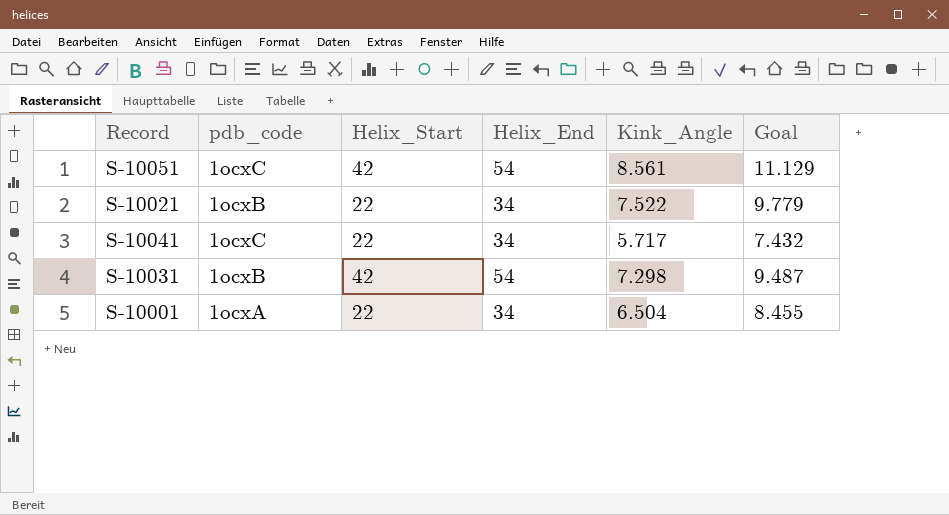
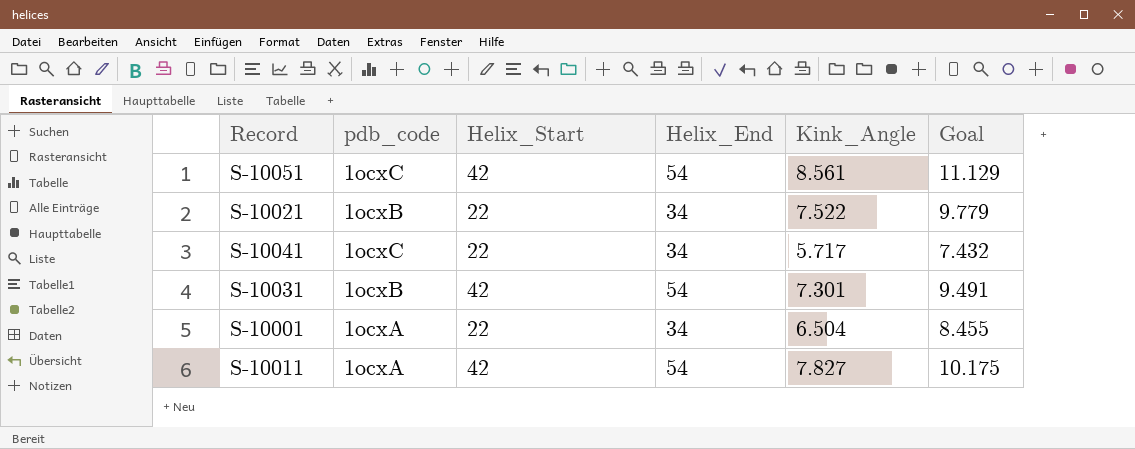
S-10031 | Kink_Angle: 7.298 -> 7.301
S-10031 | Goal: 9.487 -> 9.491
row S-10011: none -> 1ocxA | 42 | 54 | 7.827 | 10.175

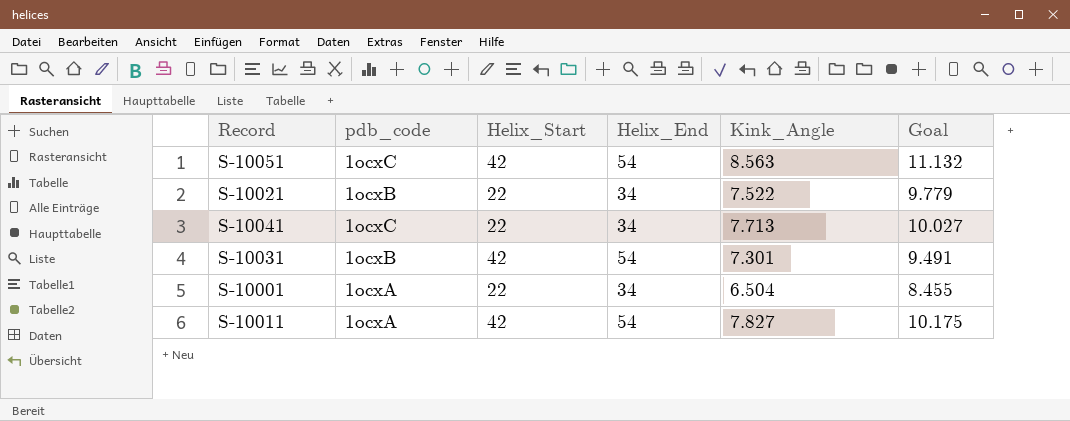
S-10051 | Kink_Angle: 8.561 -> 8.563
S-10051 | Goal: 11.129 -> 11.132
S-10041 | Kink_Angle: 5.717 -> 7.713
S-10041 | Goal: 7.432 -> 10.027

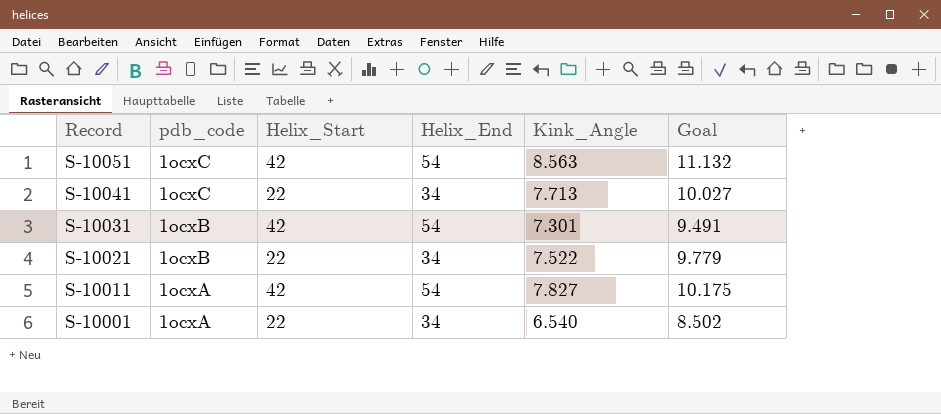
row order: none -> Record descending
S-10001 | Kink_Angle: 6.504 -> 6.540
S-10001 | Goal: 8.455 -> 8.502

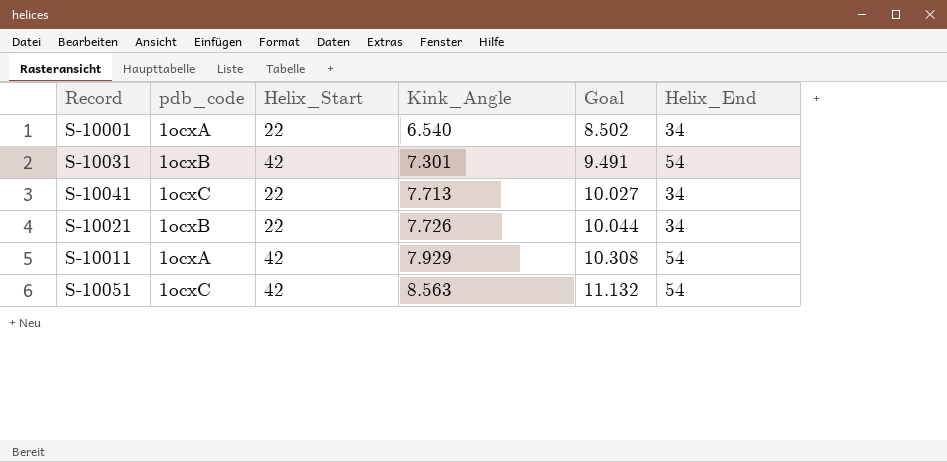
row order: Record descending -> Kink_Angle ascending
column Helix_End | position: 4 -> 6
S-10021 | Kink_Angle: 7.522 -> 7.726
S-10021 | Goal: 9.779 -> 10.044
S-10011 | Kink_Angle: 7.827 -> 7.929
S-10011 | Goal: 10.175 -> 10.308

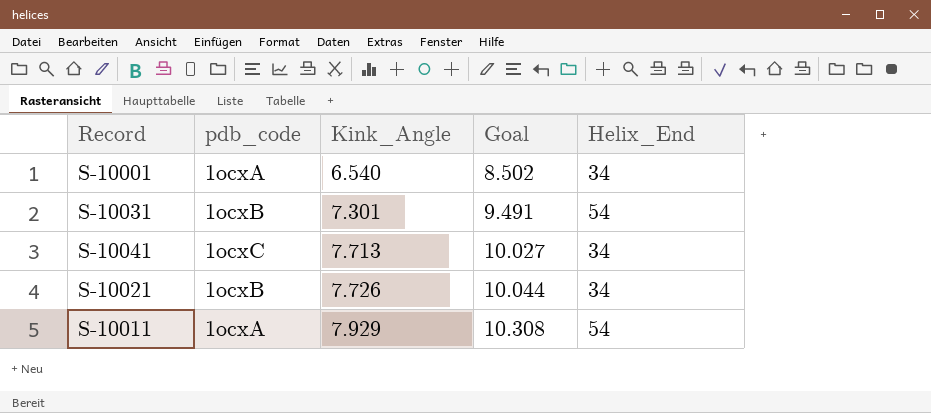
column Helix_Start | position: 3 -> none
row S-10051: 1ocxC | 42 | 8.563 | 11.132 | 54 -> none

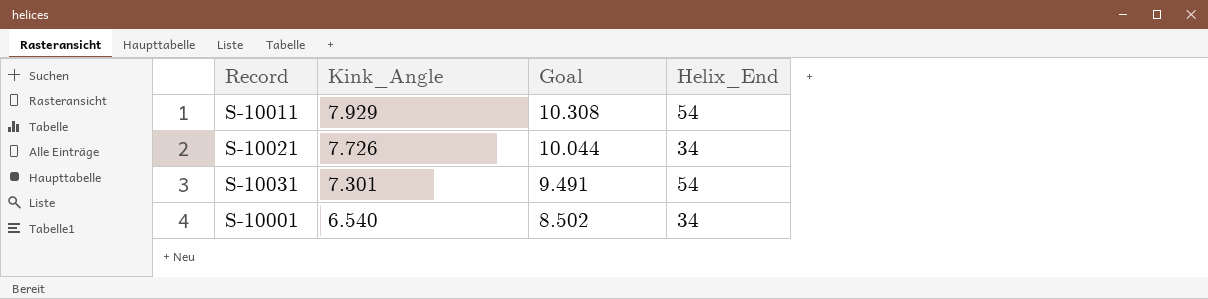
row order: Kink_Angle ascending -> Kink_Angle descending
column pdb_code | position: 2 -> none
row S-10041: 1ocxC | 7.713 | 10.027 | 34 -> none

